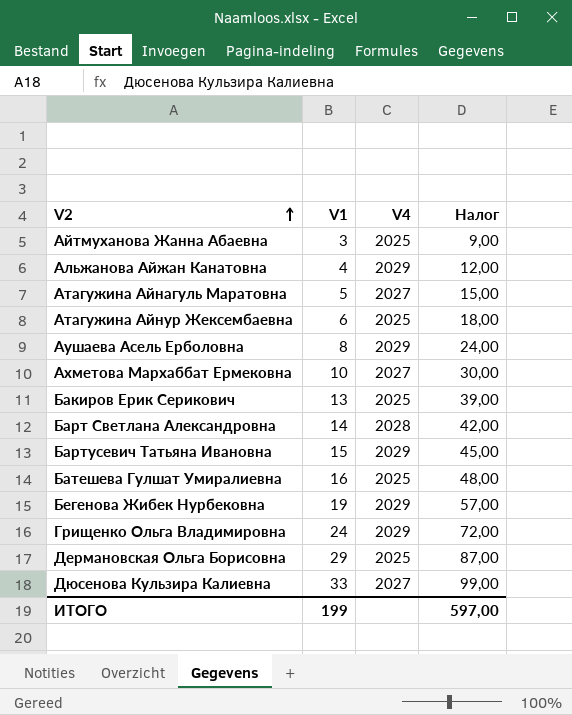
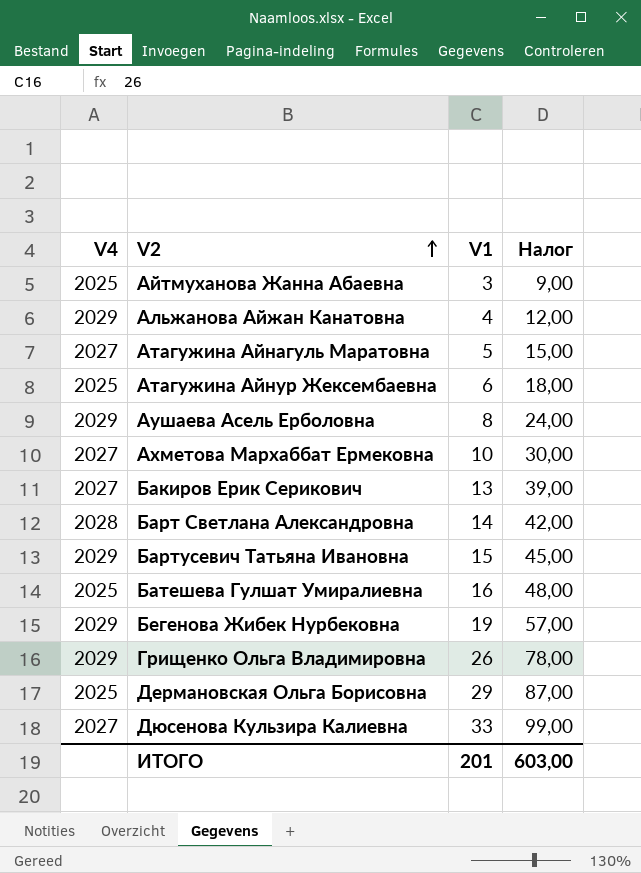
column V4 | position: 3 -> 1
Бакиров Ерик Серикович | V4: 2025 -> 2027
Грищенко Ольга Владимировна | V1: 24 -> 26
Грищенко Ольга Владимировна | Налог: 72,00 -> 78,00
ИТОГО | V1: 199 -> 201
ИТОГО | Налог: 597,00 -> 603,00

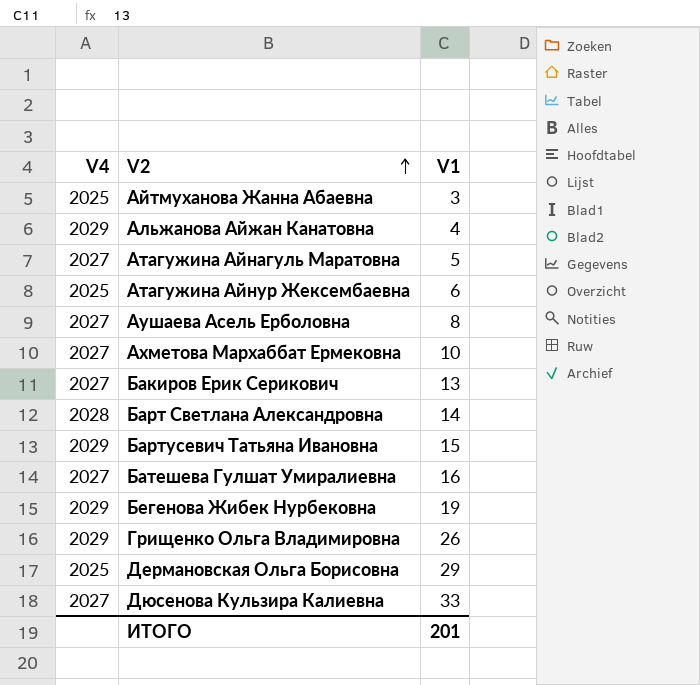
column Налог | formula: [V1] * 3 -> none
Аушаева Асель Ерболовна | V4: 2029 -> 2027
Батешева Гулшат Умиралиевна | V4: 2025 -> 2027

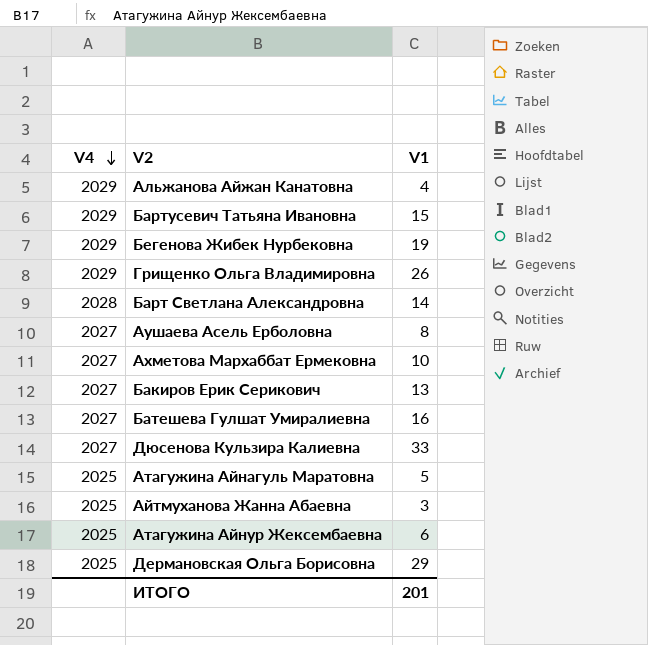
row order: V2 ascending -> V4 descending
Атагужина Айнагуль Маратовна | V4: 2027 -> 2025

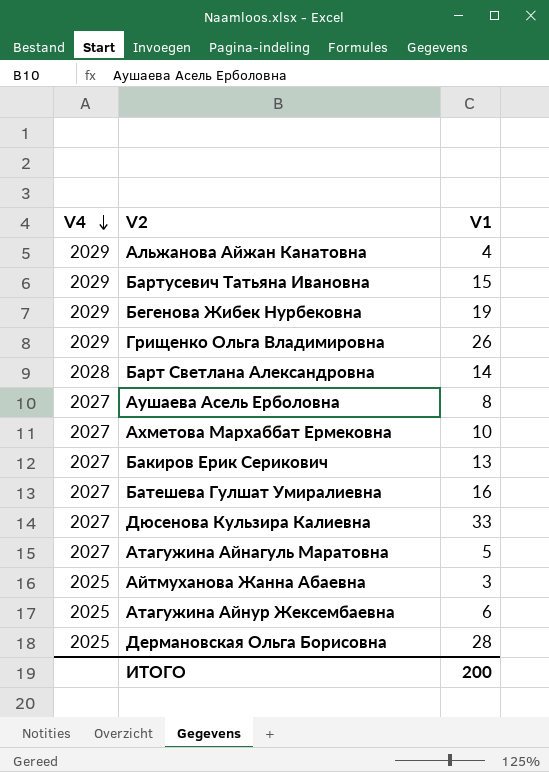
Атагужина Айнагуль Маратовна | V4: 2025 -> 2027
Дермановская Ольга Борисовна | V1: 29 -> 28
ИТОГО | V1: 201 -> 200

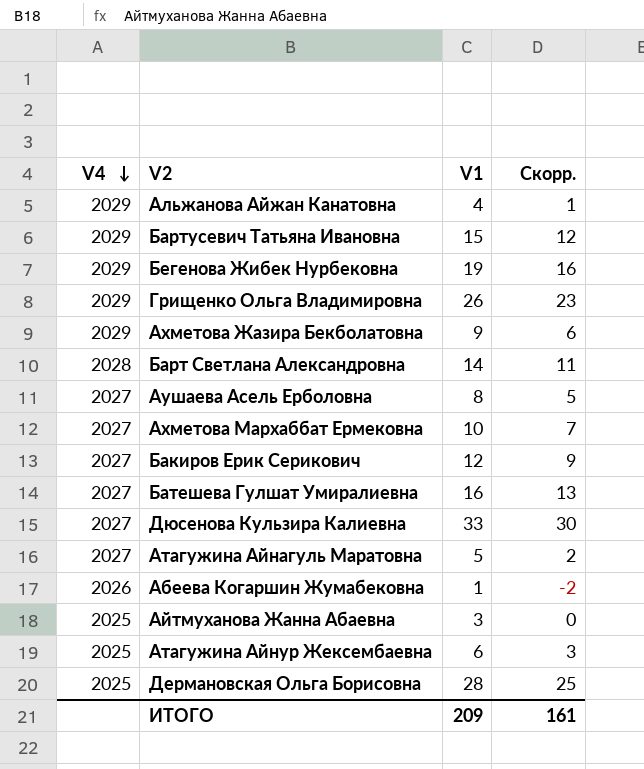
column Скорр. | formula: none -> [V1] - 3
row Ахметова Жазира Бекболатовна: none -> 2029 | 9 | 6
Бакиров Ерик Серикович | V1: 13 -> 12
row Абеева Когаршин Жумабековна: none -> 2026 | 1 | -2
ИТОГО | V1: 200 -> 209

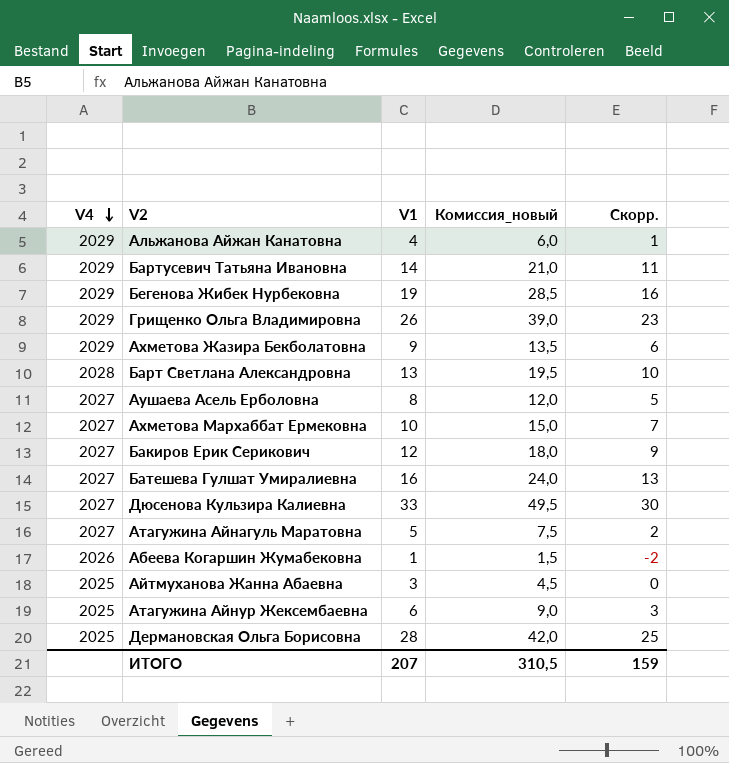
column Комиссия_новый | formula: none -> [V1] * 1,5
Бартусевич Татьяна Ивановна | V1: 15 -> 14
Бартусевич Татьяна Ивановна | Скорр.: 12 -> 11
Барт Светлана Александровна | V1: 14 -> 13
Барт Светлана Александровна | Скорр.: 11 -> 10
ИТОГО | V1: 209 -> 207
ИТОГО | Скорр.: 161 -> 159

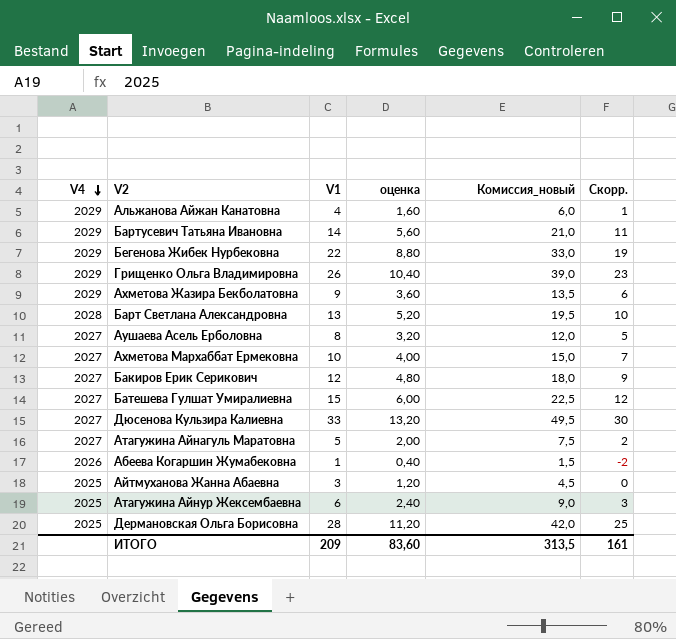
column оценка | formula: none -> [V1] * 0,4
Бегенова Жибек Нурбековна | V1: 19 -> 22
Бегенова Жибек Нурбековна | Комиссия_новый: 28,5 -> 33,0
Бегенова Жибек Нурбековна | Скорр.: 16 -> 19
Батешева Гулшат Умиралиевна | V1: 16 -> 15
Батешева Гулшат Умиралиевна | Комиссия_новый: 24,0 -> 22,5
Батешева Гулшат Умиралиевна | Скорр.: 13 -> 12
ИТОГО | V1: 207 -> 209
ИТОГО | Комиссия_новый: 310,5 -> 313,5
ИТОГО | Скорр.: 159 -> 161

